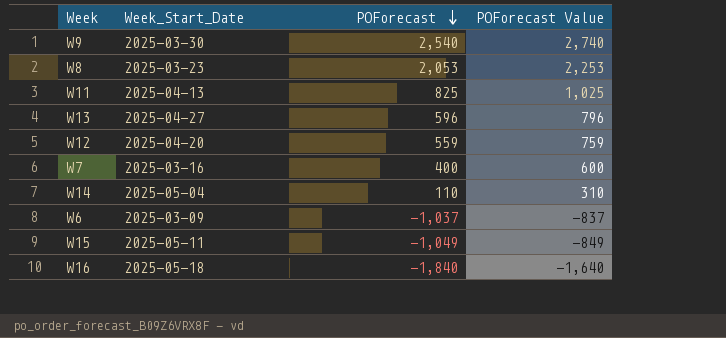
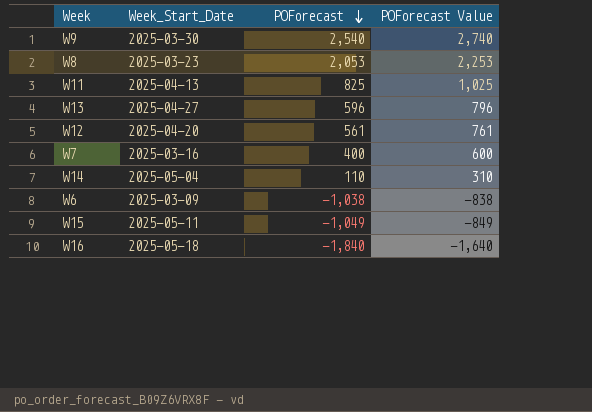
W12 | POForecast: 559 -> 561
W12 | POForecast Value: 759 -> 761
W6 | POForecast: -1,037 -> -1,038
W6 | POForecast Value: -837 -> -838

